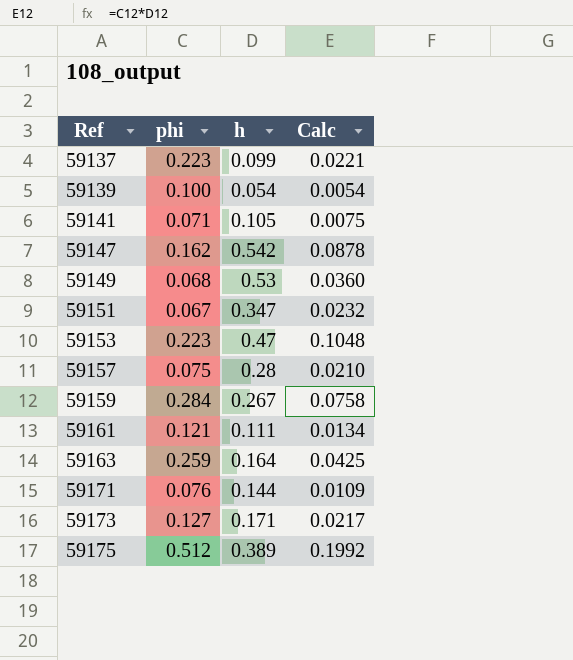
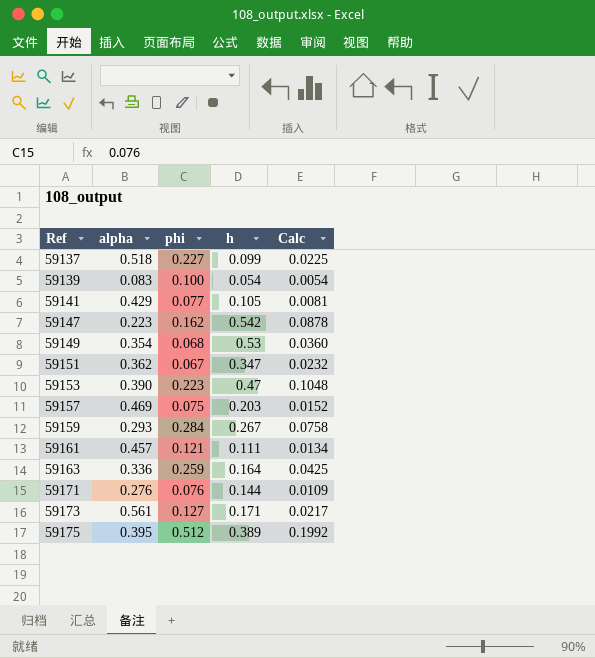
column alpha | position: none -> 2
59137 | phi: 0.223 -> 0.227
59137 | Calc: 0.0221 -> 0.0225
59141 | phi: 0.071 -> 0.077
59141 | Calc: 0.0075 -> 0.0081
59157 | h: 0.28 -> 0.203
59157 | Calc: 0.0210 -> 0.0152

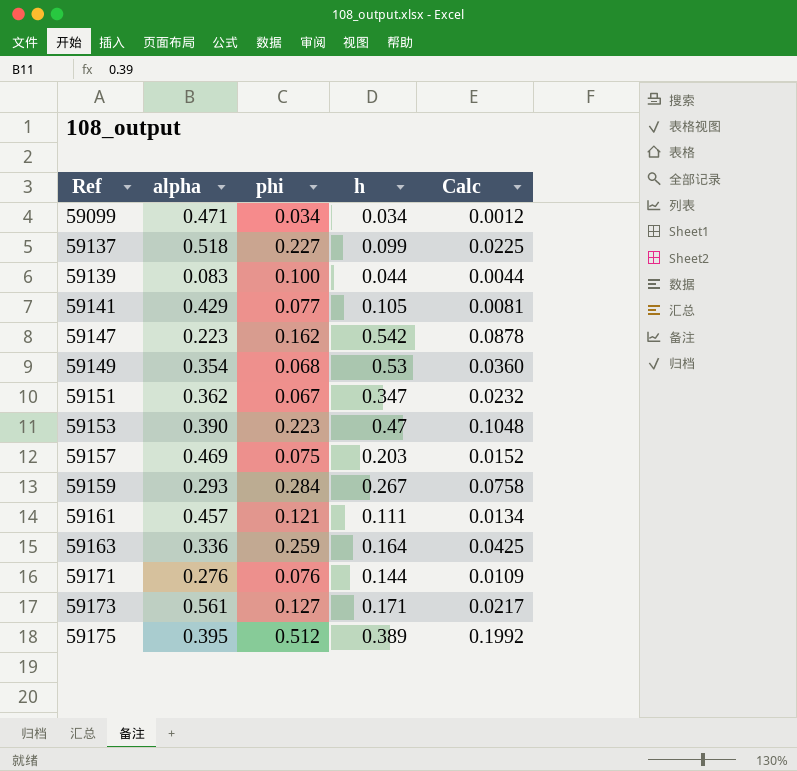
row 59099: none -> 0.471 | 0.034 | 0.034 | 0.0012
59139 | h: 0.054 -> 0.044
59139 | Calc: 0.0054 -> 0.0044

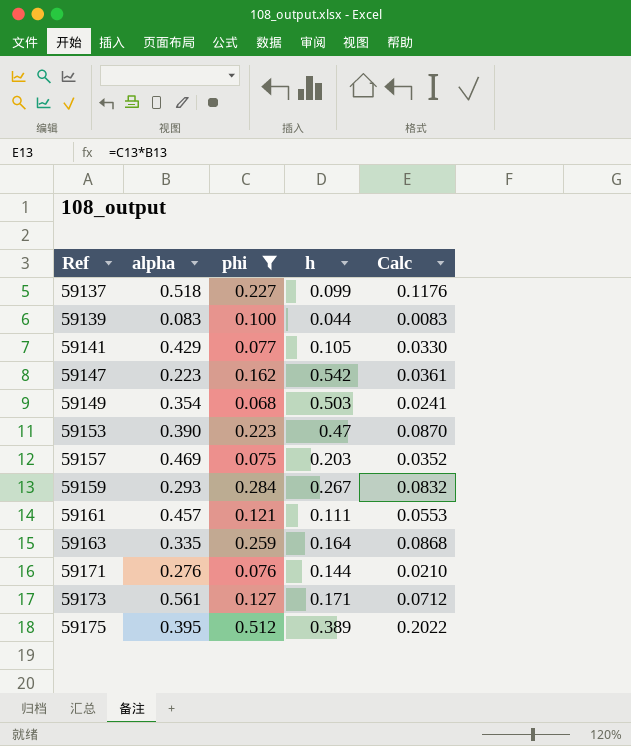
filter: none -> phi >= 0.068
column Calc | formula: [phi] * [h] -> [alpha] * [phi]
59149 | h: 0.53 -> 0.503
59163 | alpha: 0.336 -> 0.335

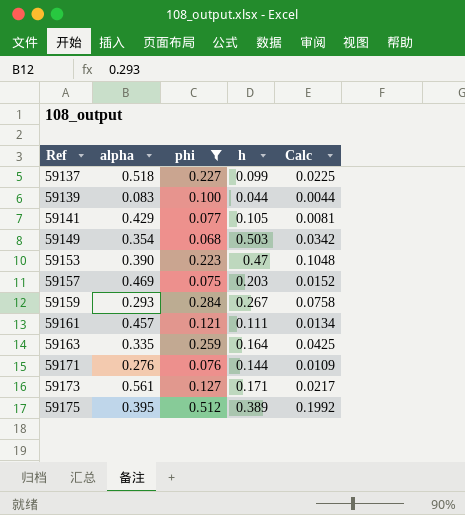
column Calc | formula: [alpha] * [phi] -> [phi] * [h]
row 59147: 0.223 | 0.162 | 0.542 | 0.0361 -> none

